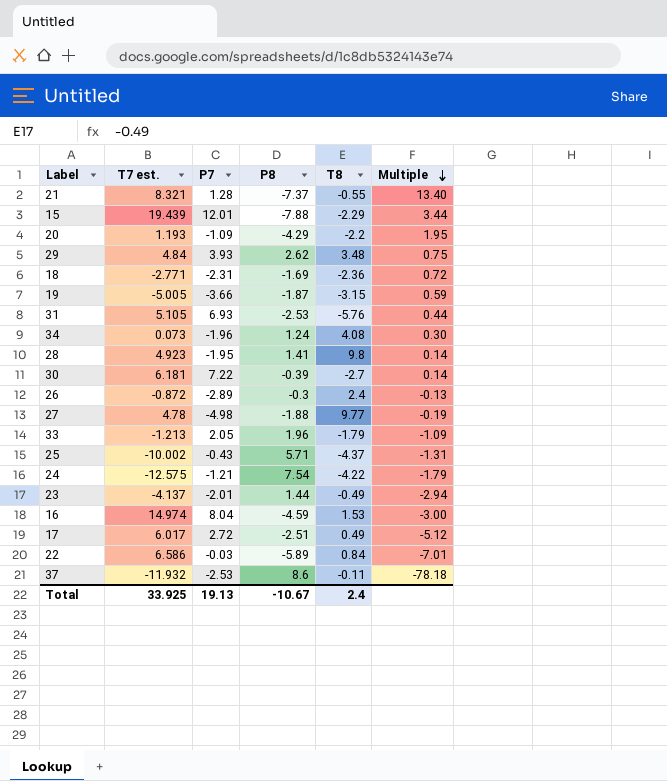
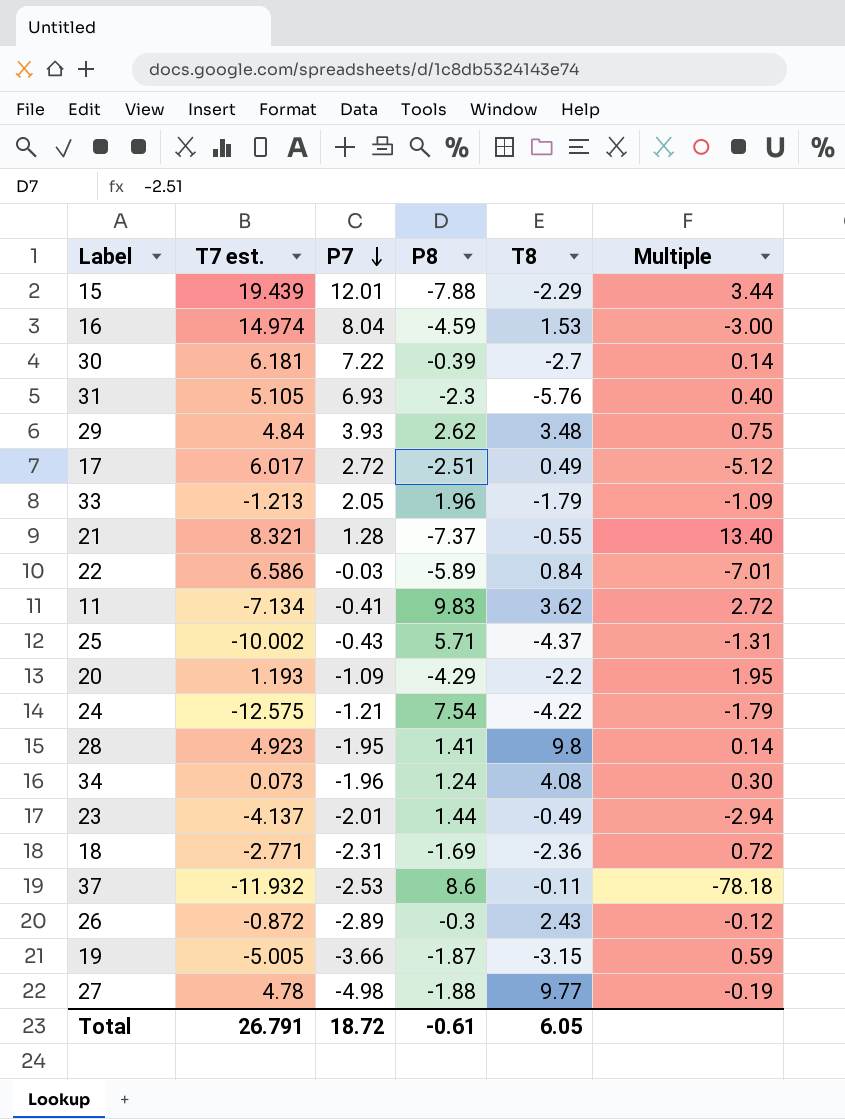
row order: Multiple descending -> P7 descending
31 | P8: -2.53 -> -2.3
31 | Multiple: 0.44 -> 0.40
row 11: none -> -7.134 | -0.41 | 9.83 | 3.62 | 2.72
26 | T8: 2.4 -> 2.43
26 | Multiple: -0.13 -> -0.12
Total | T7 est.: 33.925 -> 26.791
Total | P7: 19.13 -> 18.72
Total | P8: -10.67 -> -0.61
Total | T8: 2.4 -> 6.05

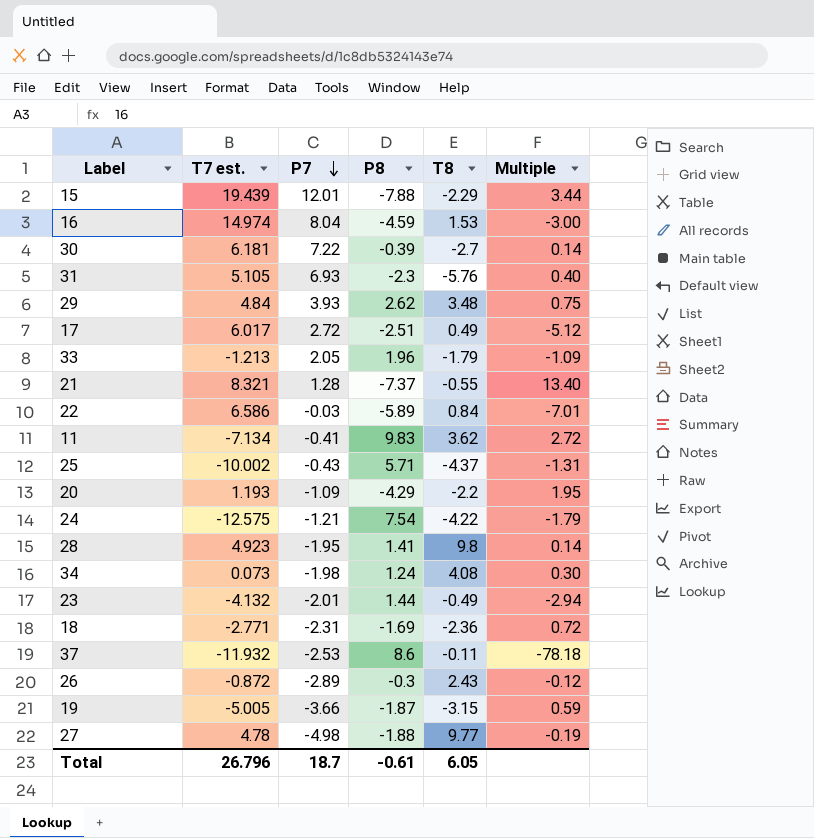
34 | P7: -1.96 -> -1.98
23 | T7 est.: -4.137 -> -4.132
Total | T7 est.: 26.791 -> 26.796
Total | P7: 18.72 -> 18.7

